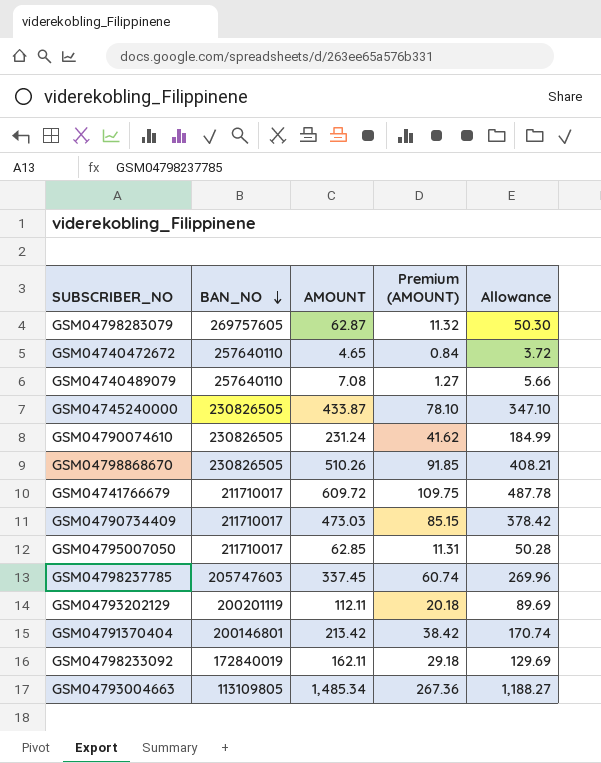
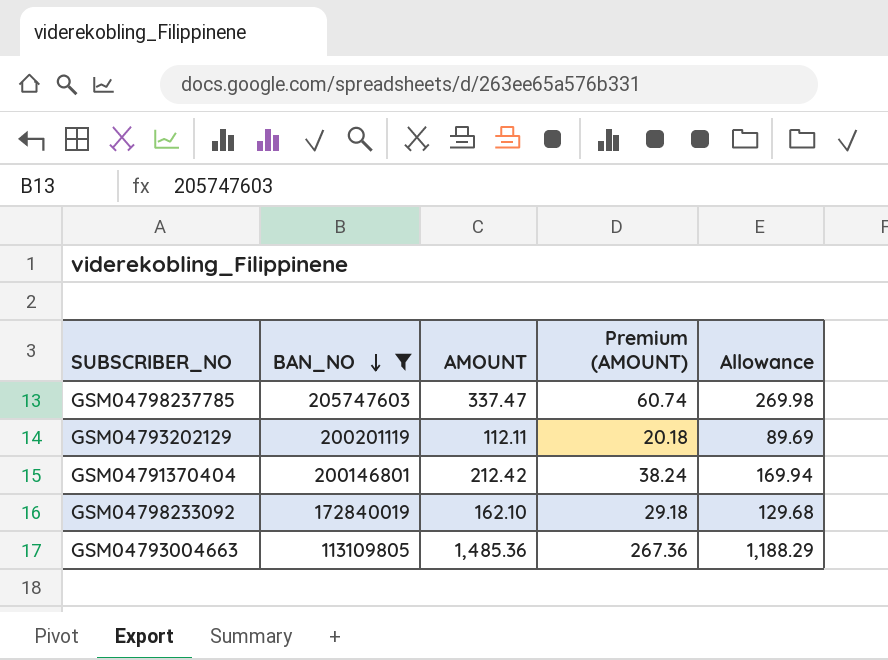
filter: none -> BAN_NO <= 205747603
GSM04798237785 | AMOUNT: 337.45 -> 337.47
GSM04798237785 | Allowance: 269.96 -> 269.98
GSM04791370404 | AMOUNT: 213.42 -> 212.42
GSM04791370404 | Premium (AMOUNT): 38.42 -> 38.24
GSM04791370404 | Allowance: 170.74 -> 169.94
GSM04798233092 | AMOUNT: 162.11 -> 162.10
GSM04798233092 | Allowance: 129.69 -> 129.68
GSM04793004663 | AMOUNT: 1,485.34 -> 1,485.36
GSM04793004663 | Allowance: 1,188.27 -> 1,188.29

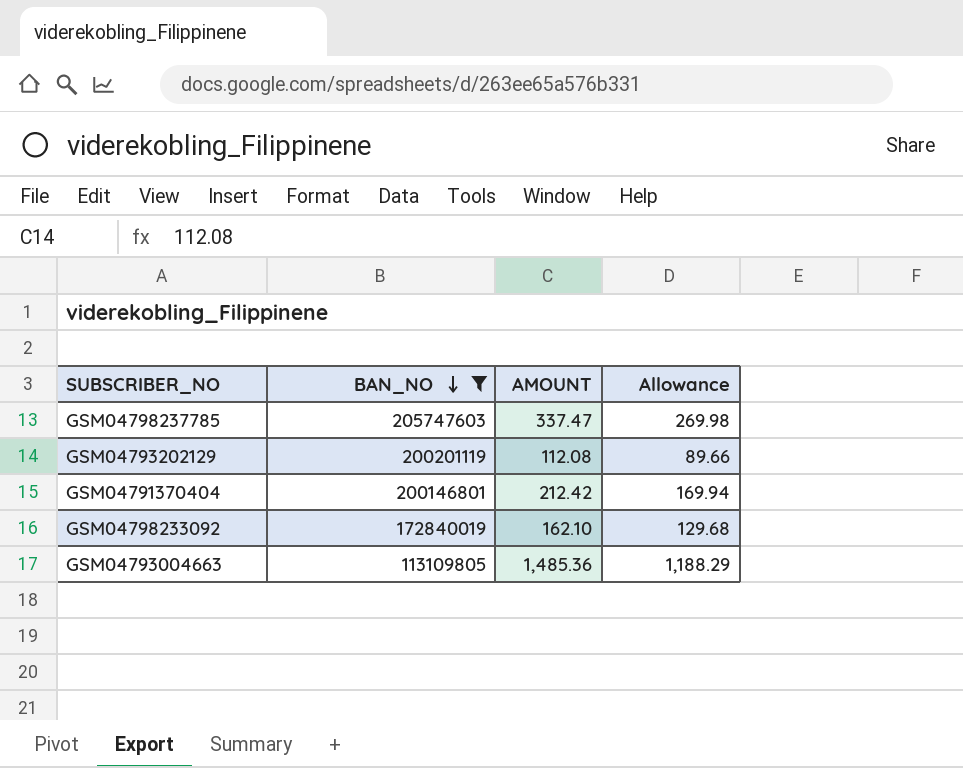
column Premium (AMOUNT) | formula: [AMOUNT] * 0.18 -> none
GSM04793202129 | AMOUNT: 112.11 -> 112.08
GSM04793202129 | Allowance: 89.69 -> 89.66

